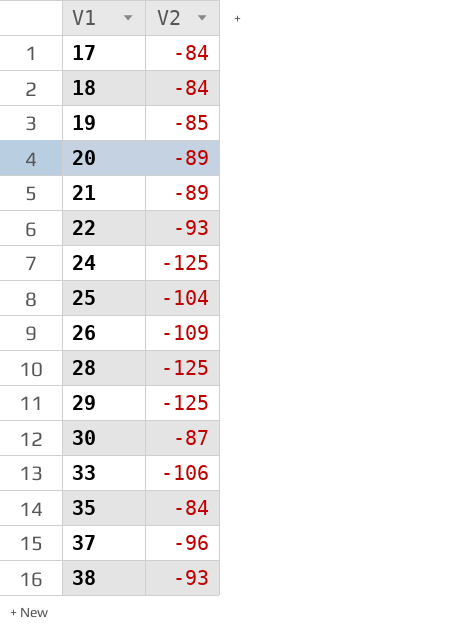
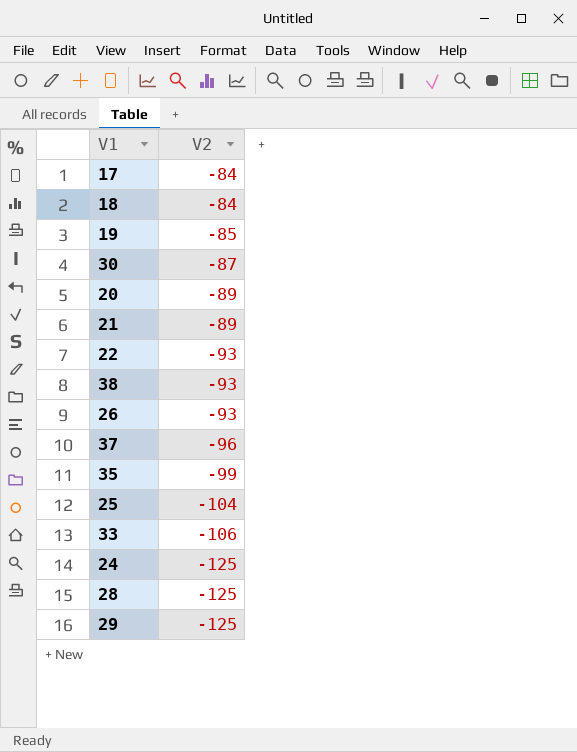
row order: V1 ascending -> V2 descending
26 | V2: -109 -> -93
35 | V2: -84 -> -99

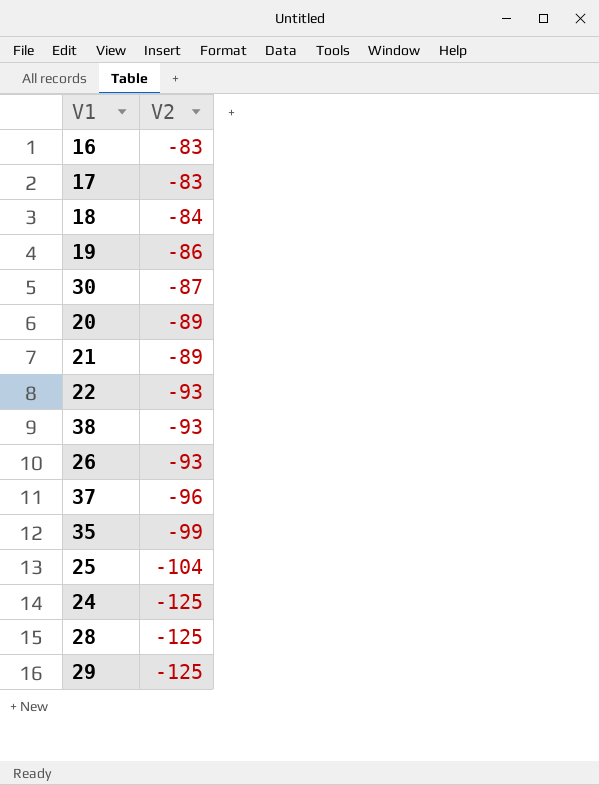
row 33: -106 -> none
row 16: none -> -83
17 | V2: -84 -> -83
19 | V2: -85 -> -86

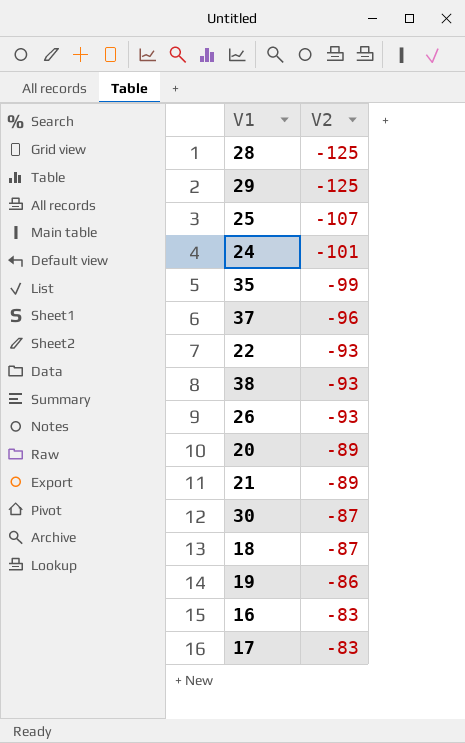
row order: V2 descending -> V2 ascending
25 | V2: -104 -> -107
24 | V2: -125 -> -101
18 | V2: -84 -> -87

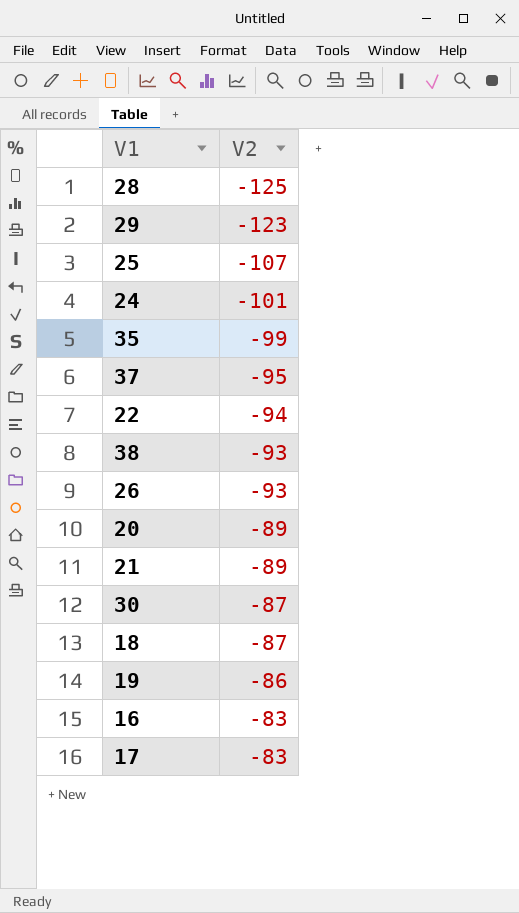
29 | V2: -125 -> -123
37 | V2: -96 -> -95
22 | V2: -93 -> -94

